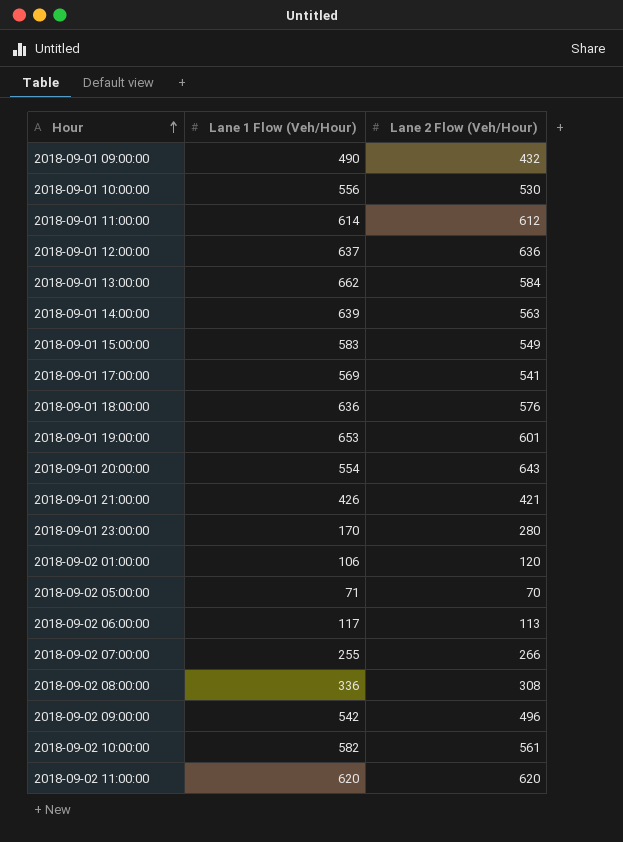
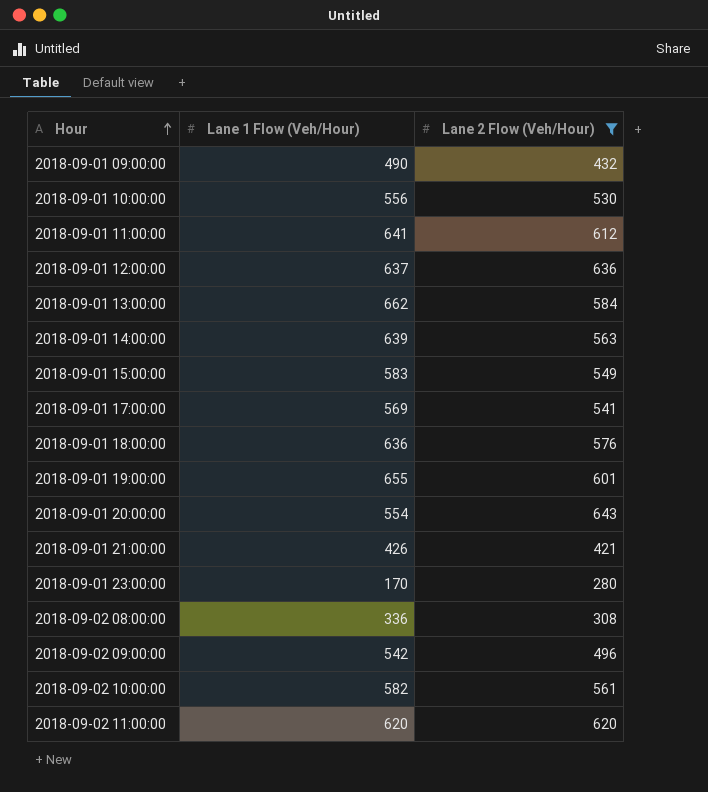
filter: none -> Lane 2 Flow (Veh/Hour) >= 280
2018-09-01 11:00:00 | Lane 1 Flow (Veh/Hour): 614 -> 641
2018-09-01 19:00:00 | Lane 1 Flow (Veh/Hour): 653 -> 655

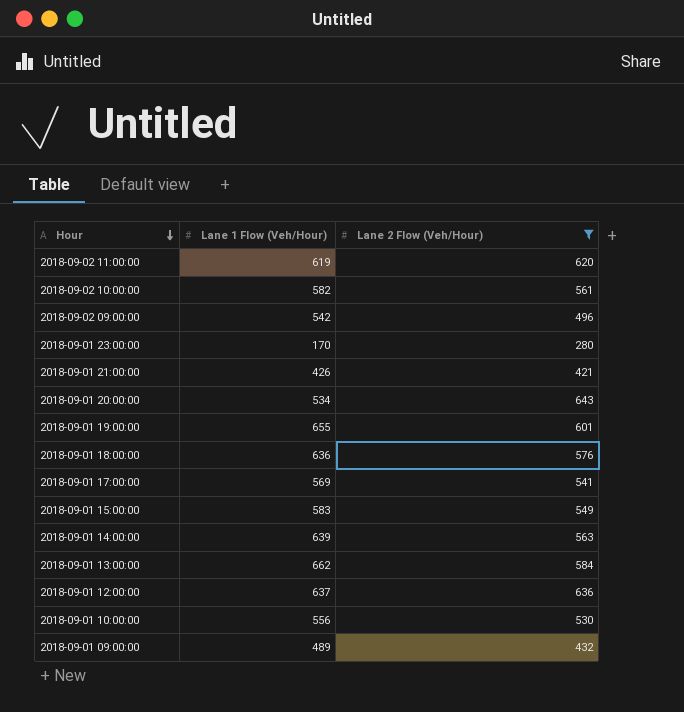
row order: Hour ascending -> Hour descending
row 2018-09-01 11:00:00: 641 | 612 -> none
row 2018-09-02 08:00:00: 336 | 308 -> none
2018-09-02 11:00:00 | Lane 1 Flow (Veh/Hour): 620 -> 619
2018-09-01 20:00:00 | Lane 1 Flow (Veh/Hour): 554 -> 534
2018-09-01 09:00:00 | Lane 1 Flow (Veh/Hour): 490 -> 489

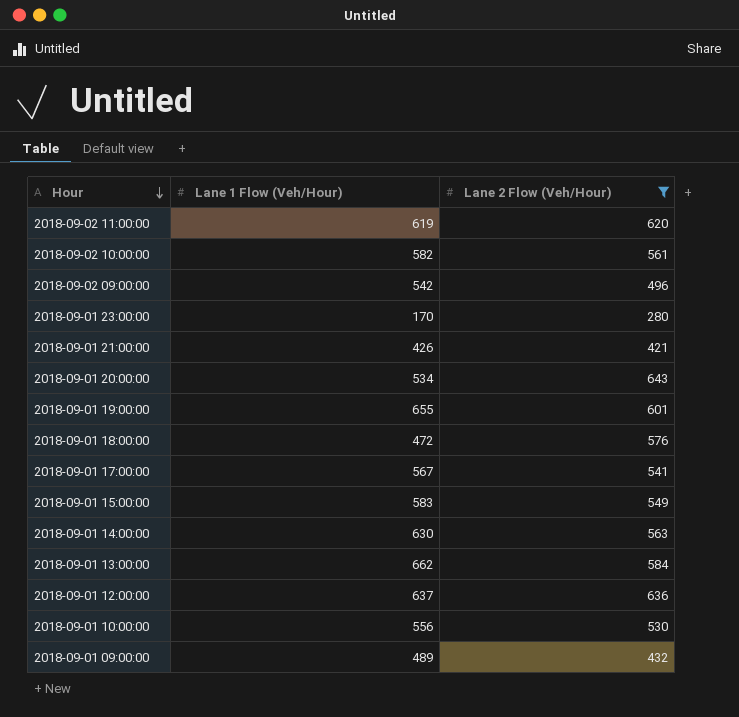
2018-09-01 18:00:00 | Lane 1 Flow (Veh/Hour): 636 -> 472
2018-09-01 17:00:00 | Lane 1 Flow (Veh/Hour): 569 -> 567
2018-09-01 14:00:00 | Lane 1 Flow (Veh/Hour): 639 -> 630

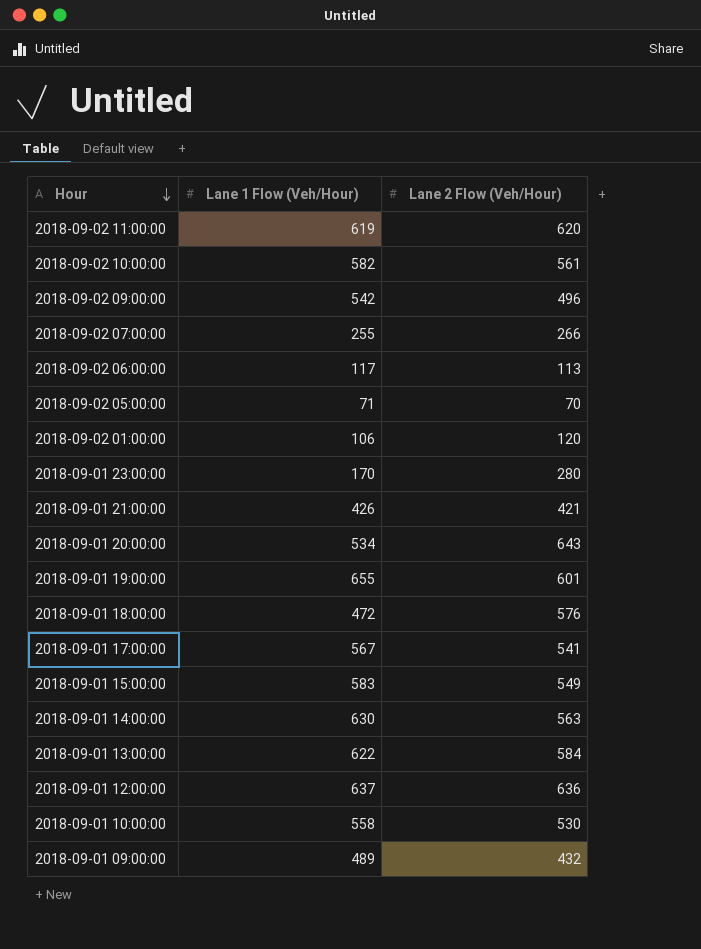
filter: Lane 2 Flow (Veh/Hour) >= 280 -> none
2018-09-01 13:00:00 | Lane 1 Flow (Veh/Hour): 662 -> 622
2018-09-01 10:00:00 | Lane 1 Flow (Veh/Hour): 556 -> 558

